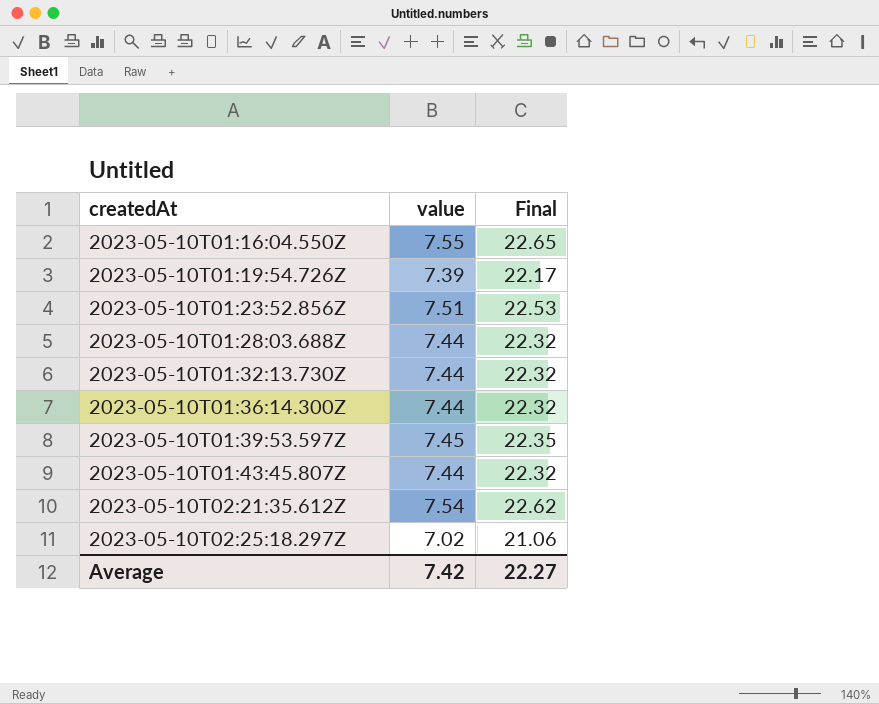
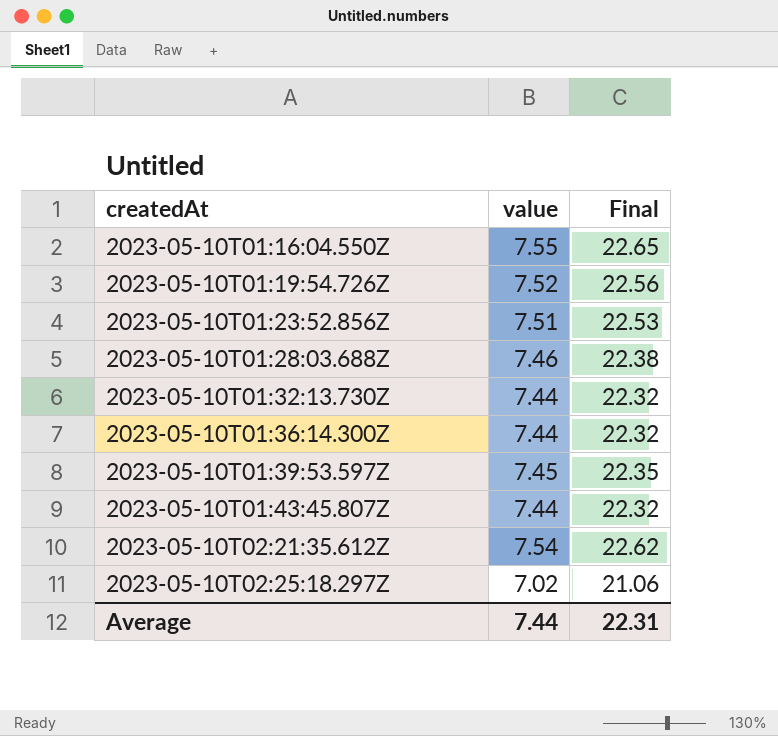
2023-05-10T01:19:54.726Z | value: 7.39 -> 7.52
2023-05-10T01:19:54.726Z | Final: 22.17 -> 22.56
2023-05-10T01:28:03.688Z | value: 7.44 -> 7.46
2023-05-10T01:28:03.688Z | Final: 22.32 -> 22.38
Average | value: 7.42 -> 7.44
Average | Final: 22.27 -> 22.31

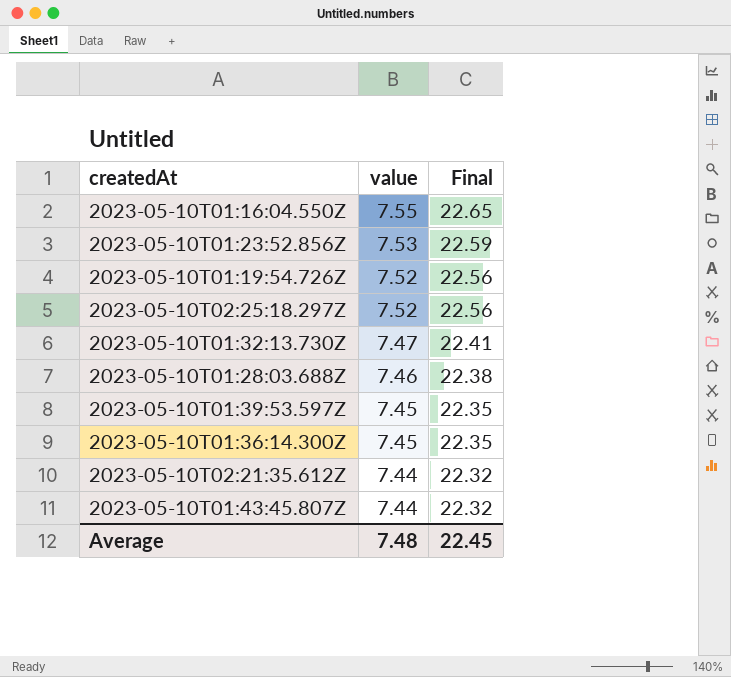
row order: createdAt ascending -> value descending
2023-05-10T01:23:52.856Z | value: 7.51 -> 7.53
2023-05-10T01:23:52.856Z | Final: 22.53 -> 22.59
2023-05-10T02:25:18.297Z | value: 7.02 -> 7.52
2023-05-10T02:25:18.297Z | Final: 21.06 -> 22.56
2023-05-10T01:32:13.730Z | value: 7.44 -> 7.47
2023-05-10T01:32:13.730Z | Final: 22.32 -> 22.41
2023-05-10T01:36:14.300Z | value: 7.44 -> 7.45
2023-05-10T01:36:14.300Z | Final: 22.32 -> 22.35
2023-05-10T02:21:35.612Z | value: 7.54 -> 7.44
2023-05-10T02:21:35.612Z | Final: 22.62 -> 22.32
Average | value: 7.44 -> 7.48
Average | Final: 22.31 -> 22.45

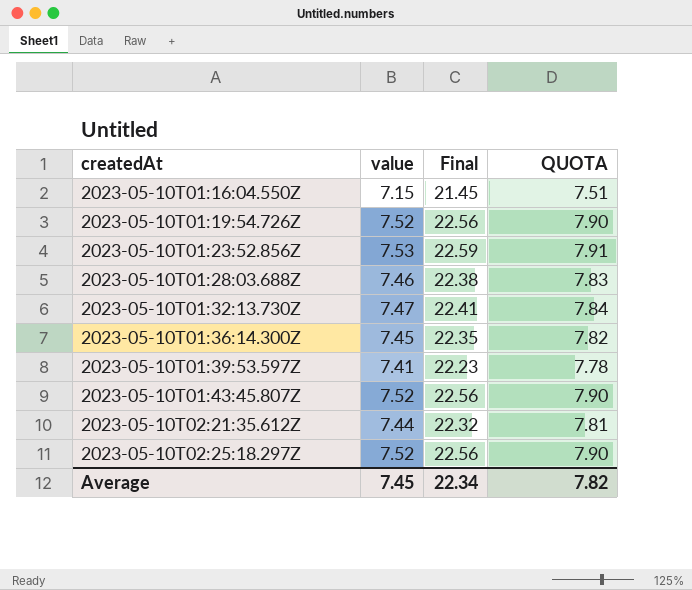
row order: value descending -> createdAt ascending
column QUOTA | formula: none -> [value] * 1.05
2023-05-10T01:16:04.550Z | value: 7.55 -> 7.15
2023-05-10T01:16:04.550Z | Final: 22.65 -> 21.45
2023-05-10T01:39:53.597Z | value: 7.45 -> 7.41
2023-05-10T01:39:53.597Z | Final: 22.35 -> 22.23
2023-05-10T01:43:45.807Z | value: 7.44 -> 7.52
2023-05-10T01:43:45.807Z | Final: 22.32 -> 22.56
Average | value: 7.48 -> 7.45
Average | Final: 22.45 -> 22.34

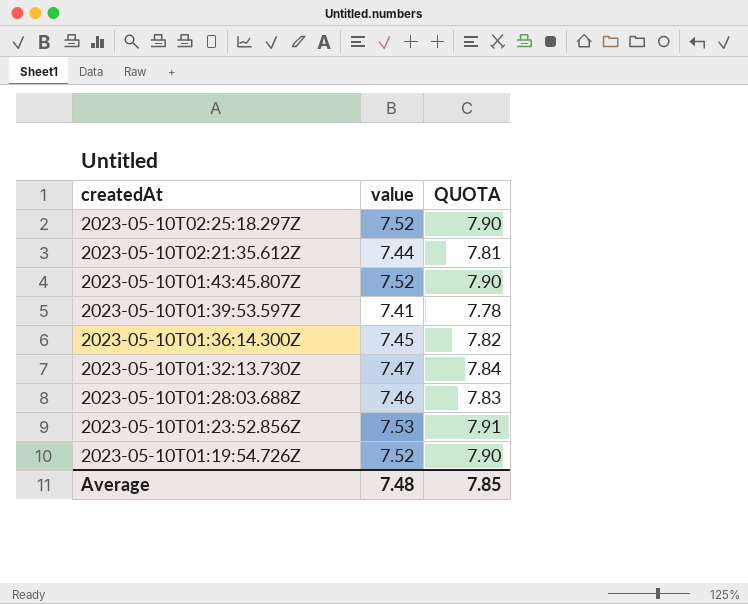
row order: createdAt ascending -> createdAt descending
column Final | formula: [value] * 3 -> none
row 2023-05-10T01:16:04.550Z: 7.15 | 21.45 | 7.51 -> none
Average | value: 7.45 -> 7.48
Average | QUOTA: 7.82 -> 7.85

